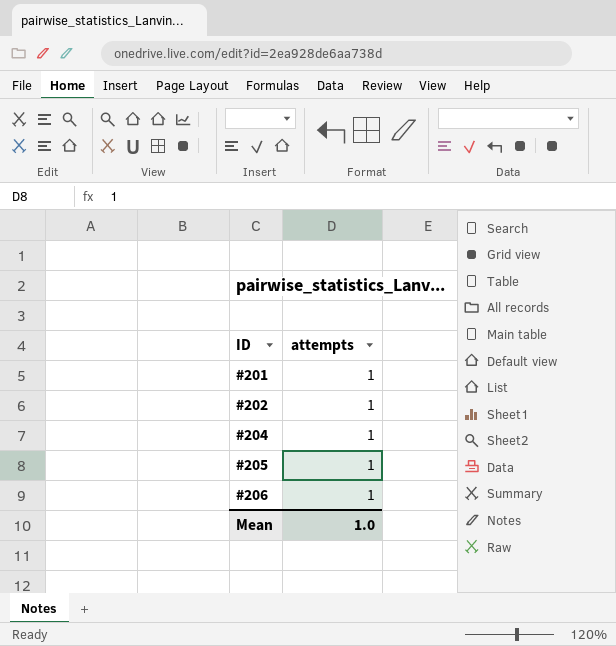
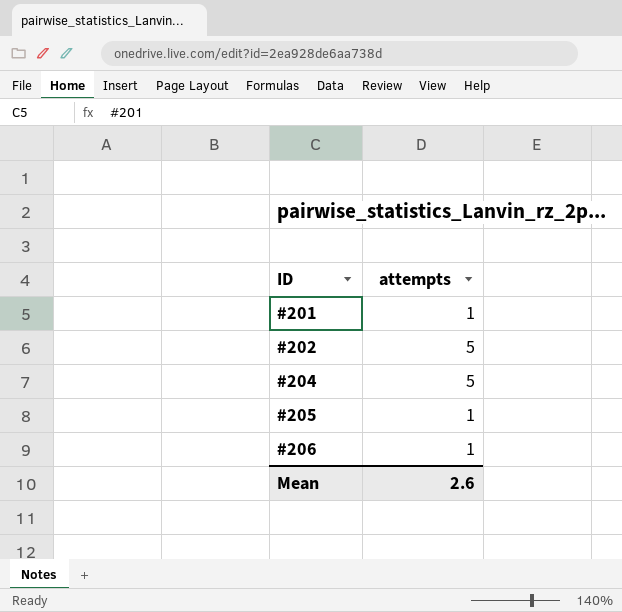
#202 | attempts: 1 -> 5
#204 | attempts: 1 -> 5
Mean | attempts: 1.0 -> 2.6

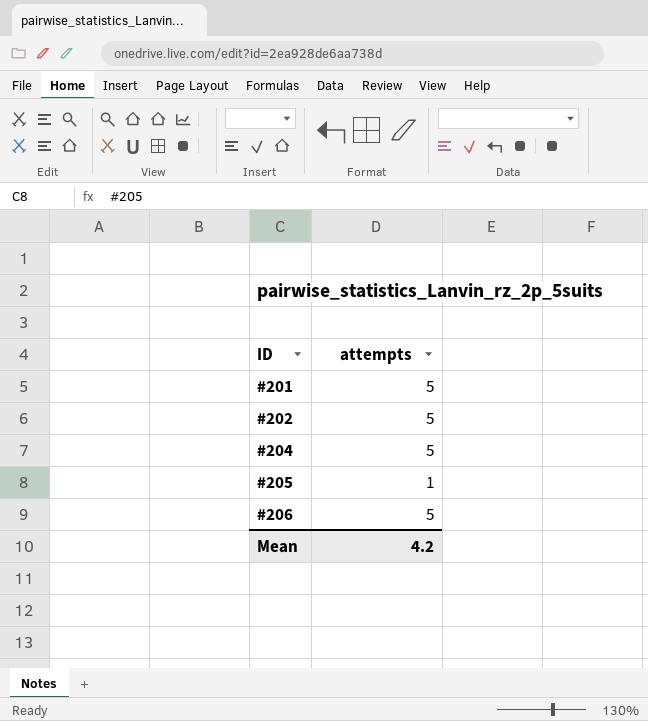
#201 | attempts: 1 -> 5
#206 | attempts: 1 -> 5
Mean | attempts: 2.6 -> 4.2

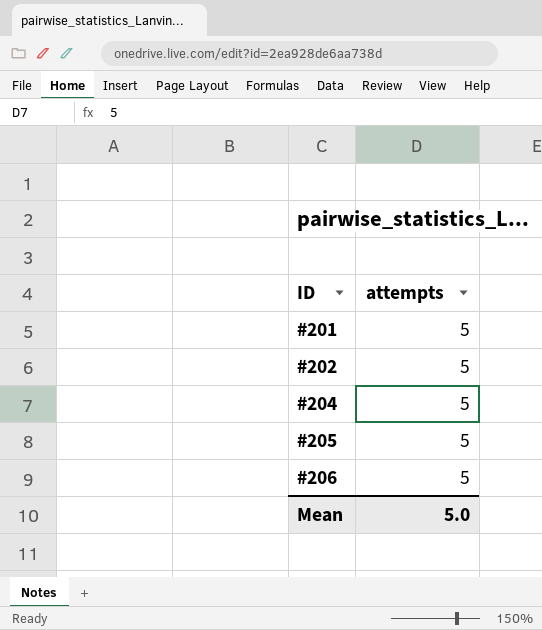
#205 | attempts: 1 -> 5
Mean | attempts: 4.2 -> 5.0

